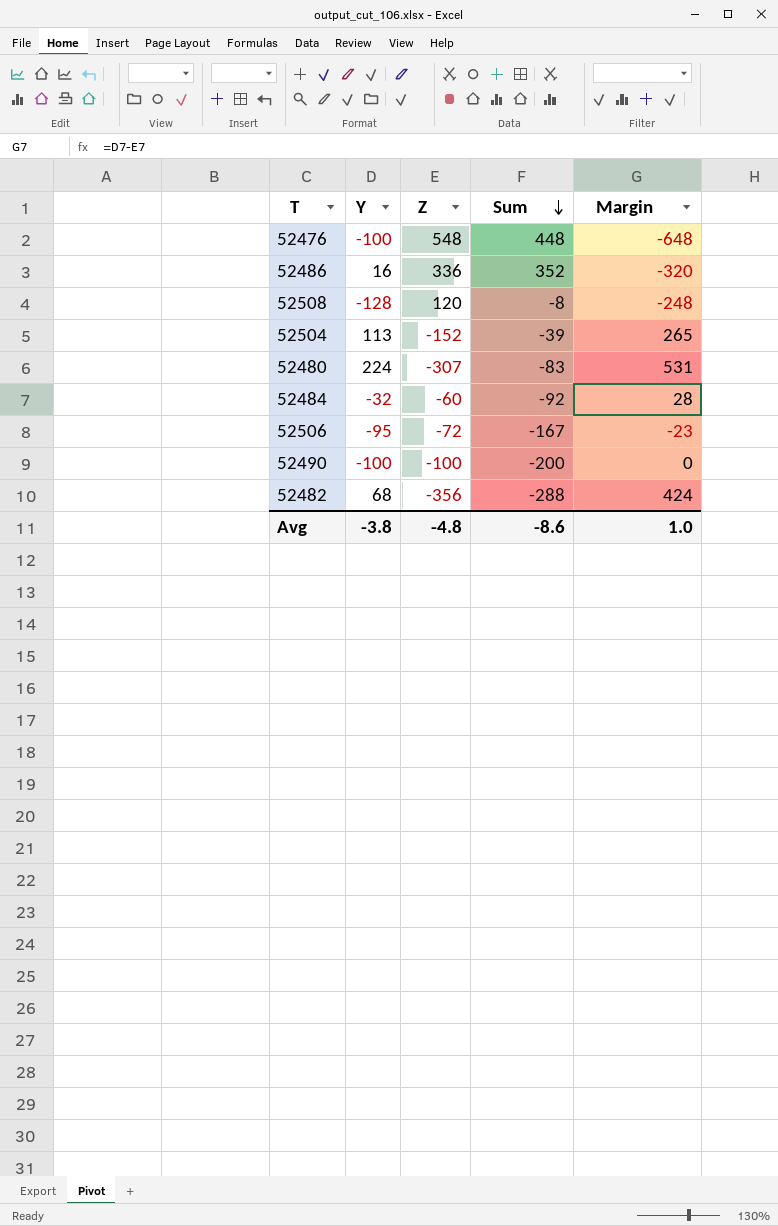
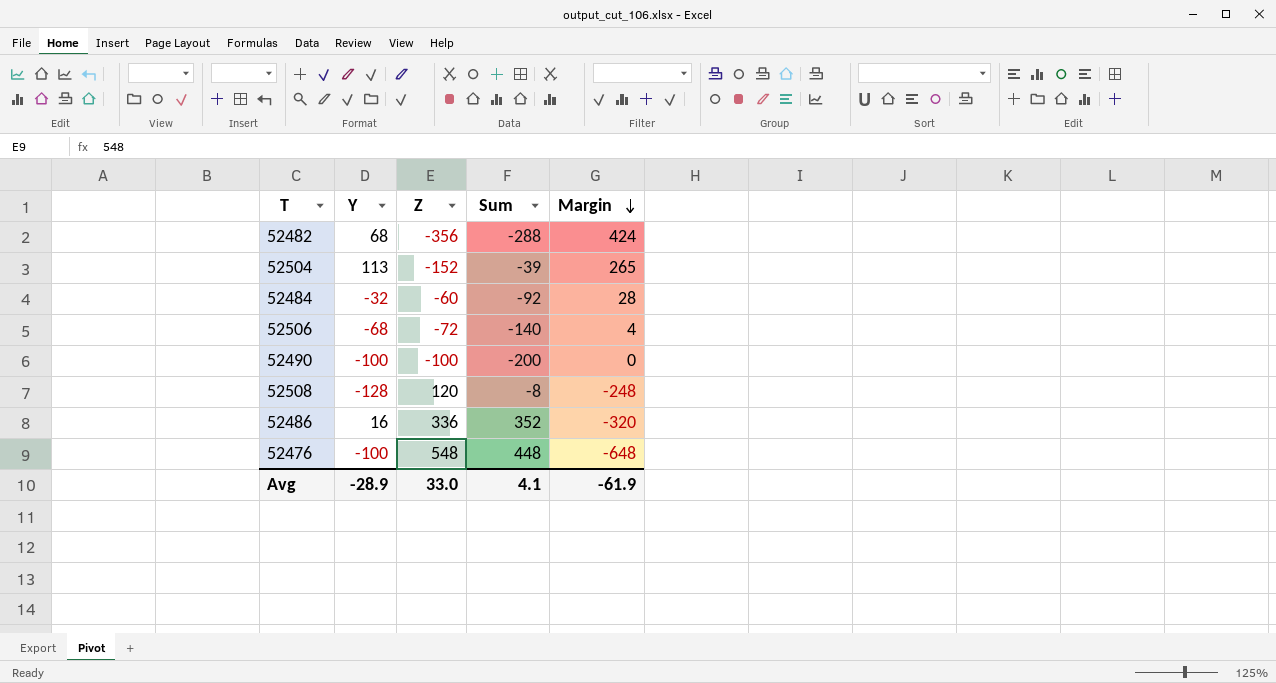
row order: Sum descending -> Margin descending
row 52480: 224 | -307 | -83 | 531 -> none
52506 | Y: -95 -> -68
52506 | Sum: -167 -> -140
52506 | Margin: -23 -> 4
Avg | Y: -3.8 -> -28.9
Avg | Z: -4.8 -> 33.0
Avg | Sum: -8.6 -> 4.1
Avg | Margin: 1.0 -> -61.9

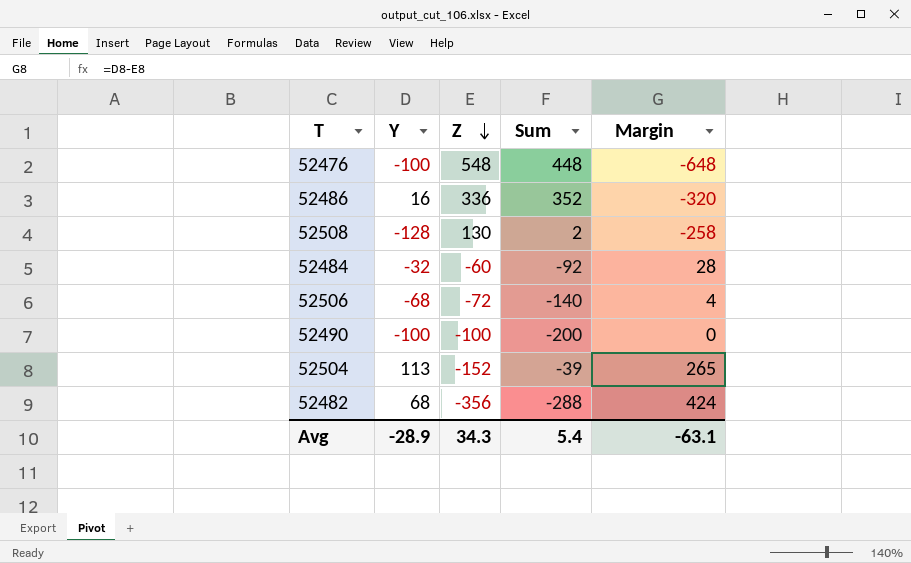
row order: Margin descending -> Z descending
52508 | Z: 120 -> 130
52508 | Sum: -8 -> 2
52508 | Margin: -248 -> -258
Avg | Z: 33.0 -> 34.3
Avg | Sum: 4.1 -> 5.4
Avg | Margin: -61.9 -> -63.1

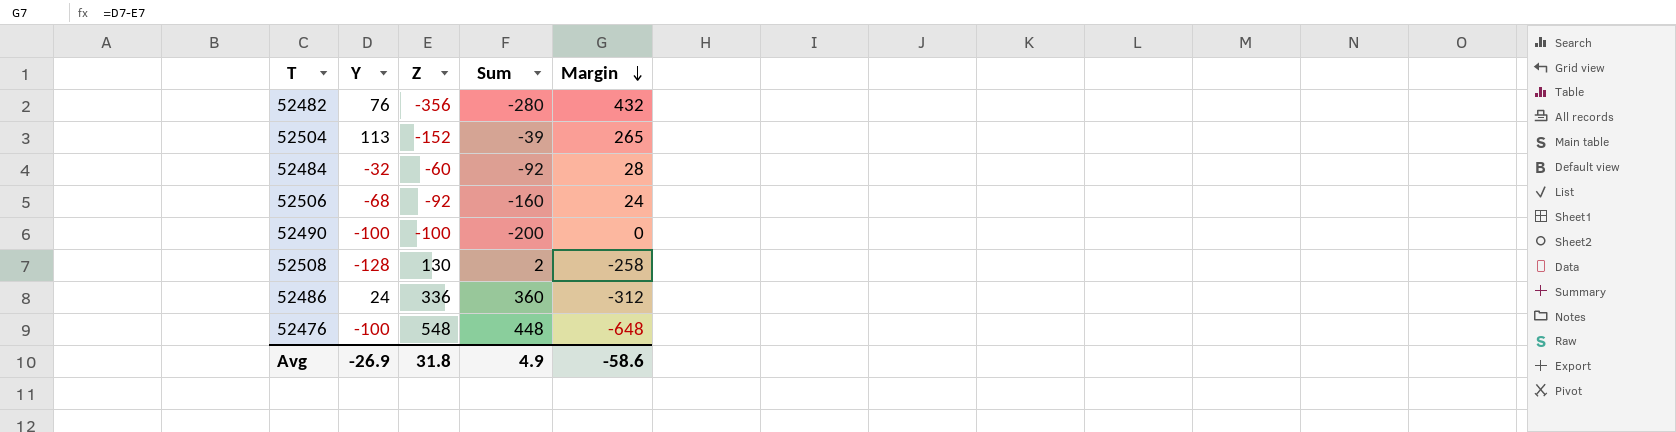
row order: Z descending -> Margin descending
52482 | Y: 68 -> 76
52482 | Sum: -288 -> -280
52482 | Margin: 424 -> 432
52506 | Z: -72 -> -92
52506 | Sum: -140 -> -160
52506 | Margin: 4 -> 24
52486 | Y: 16 -> 24
52486 | Sum: 352 -> 360
52486 | Margin: -320 -> -312
Avg | Y: -28.9 -> -26.9
Avg | Z: 34.3 -> 31.8
Avg | Sum: 5.4 -> 4.9
Avg | Margin: -63.1 -> -58.6

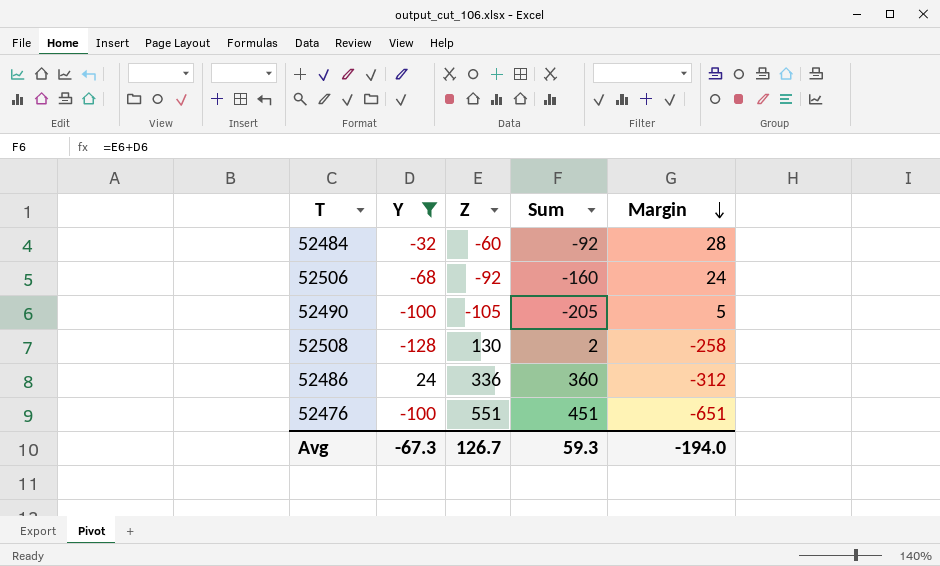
filter: none -> Y <= 24
52490 | Z: -100 -> -105
52490 | Sum: -200 -> -205
52490 | Margin: 0 -> 5
52476 | Z: 548 -> 551
52476 | Sum: 448 -> 451
52476 | Margin: -648 -> -651
Avg | Y: -26.9 -> -67.3
Avg | Z: 31.8 -> 126.7
Avg | Sum: 4.9 -> 59.3
Avg | Margin: -58.6 -> -194.0

